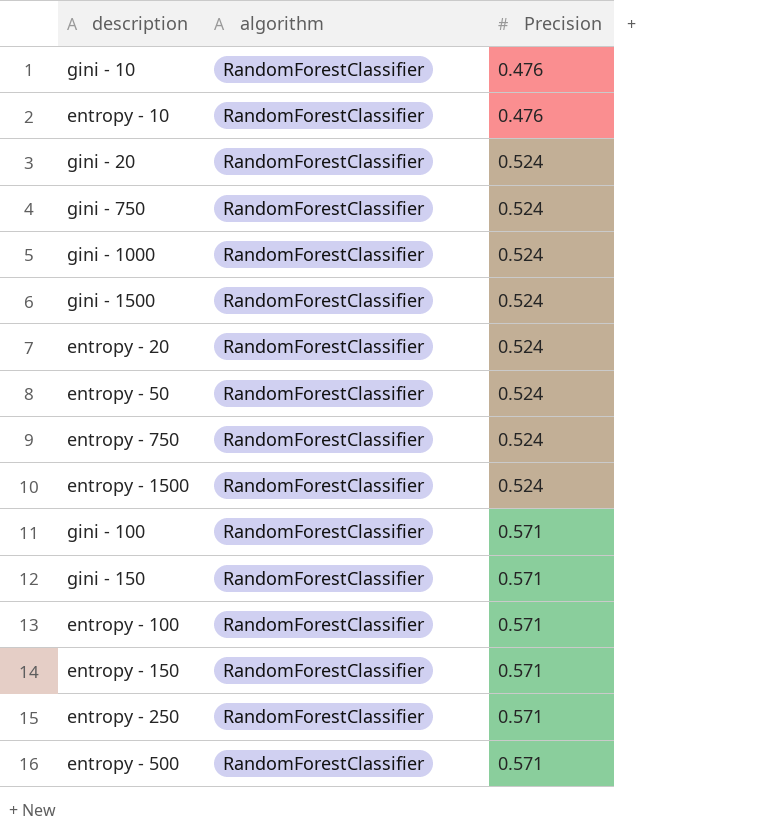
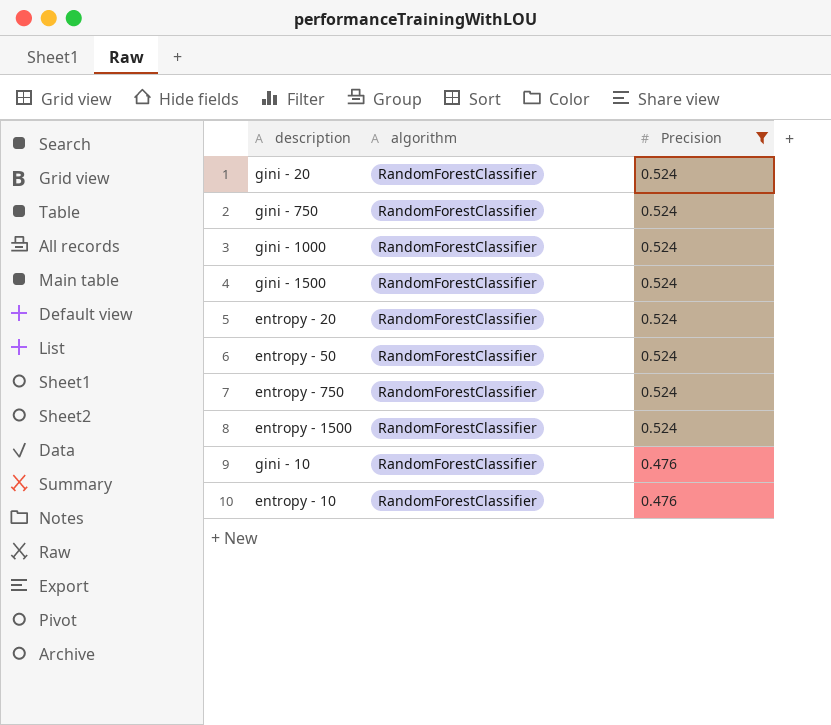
filter: none -> Precision != 0.571
row order: Precision ascending -> Precision descending

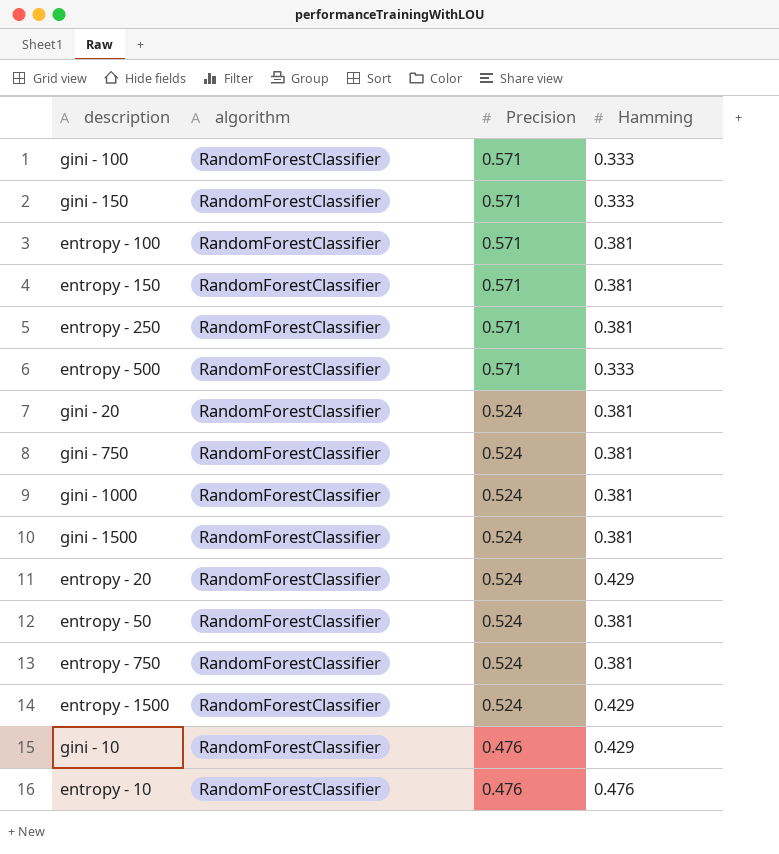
filter: Precision != 0.571 -> none
column Hamming | position: none -> 4

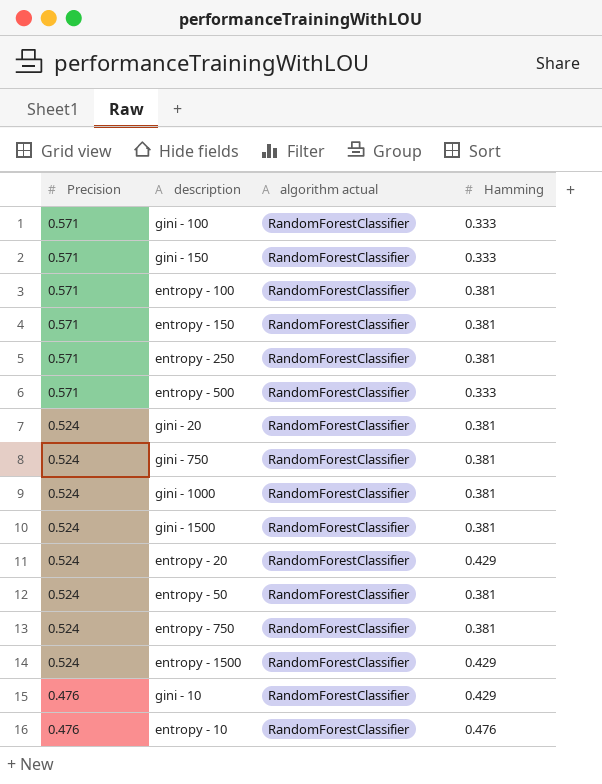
column Precision | position: 3 -> 1
column name: algorithm -> algorithm actual

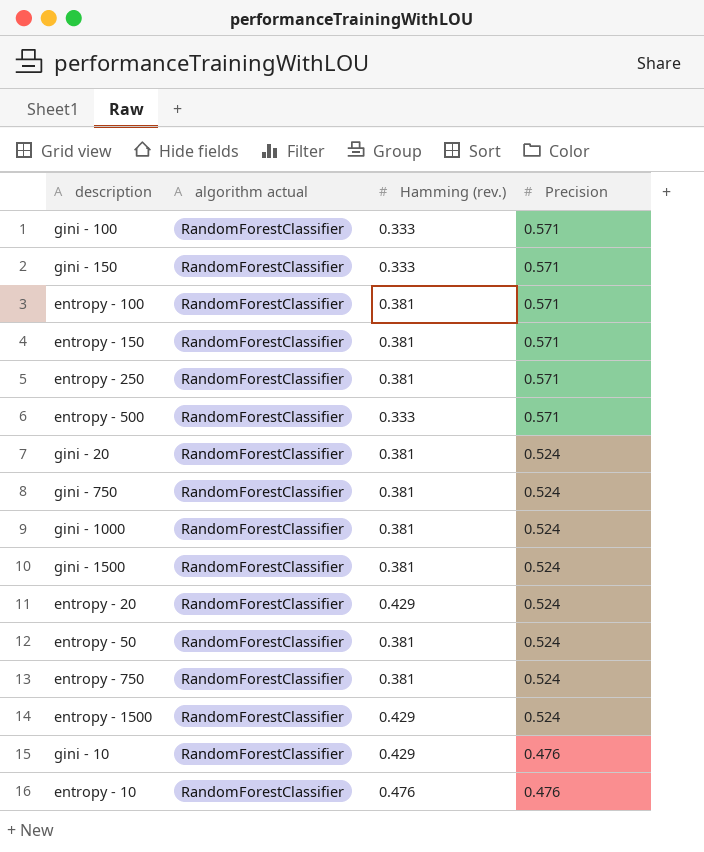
column name: Hamming -> Hamming (rev.)
column Precision | position: 1 -> 4

